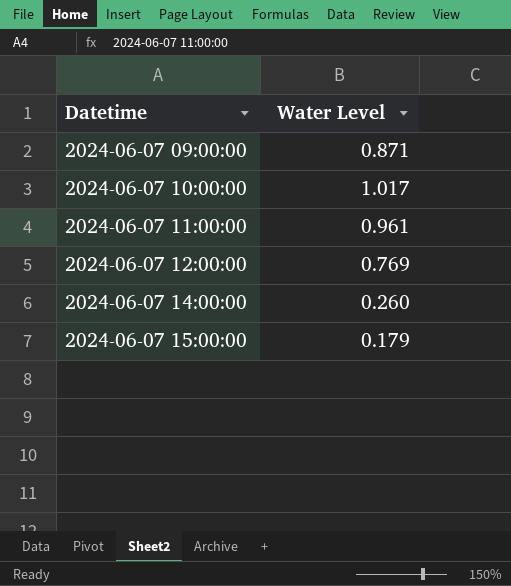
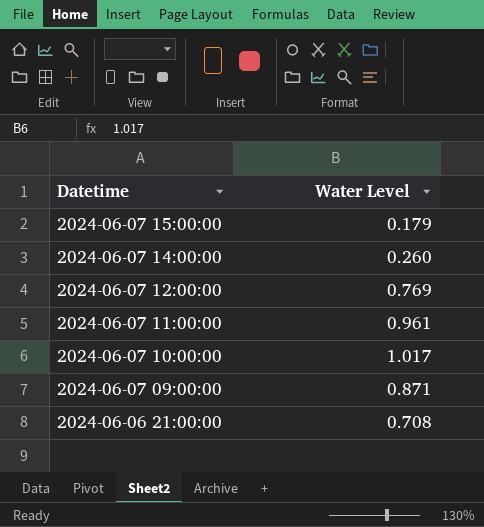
row order: Datetime ascending -> Datetime descending
row 2024-06-06 21:00:00: none -> 0.708

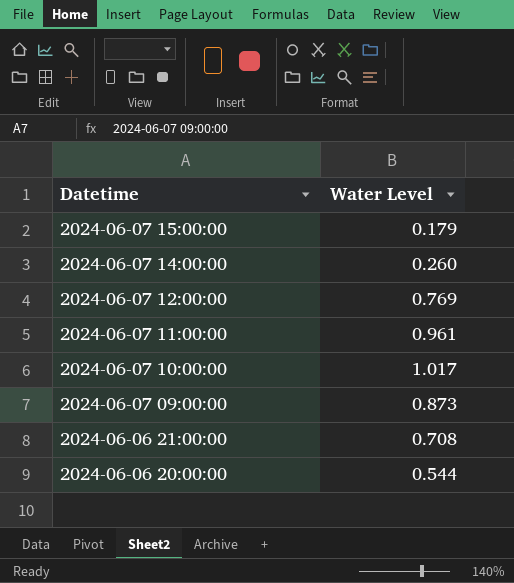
2024-06-07 09:00:00 | Water Level: 0.871 -> 0.873
row 2024-06-06 20:00:00: none -> 0.544

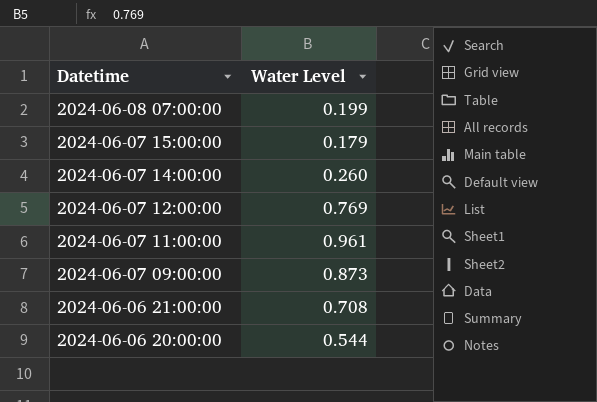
row 2024-06-07 10:00:00: 1.017 -> none
row 2024-06-08 07:00:00: none -> 0.199

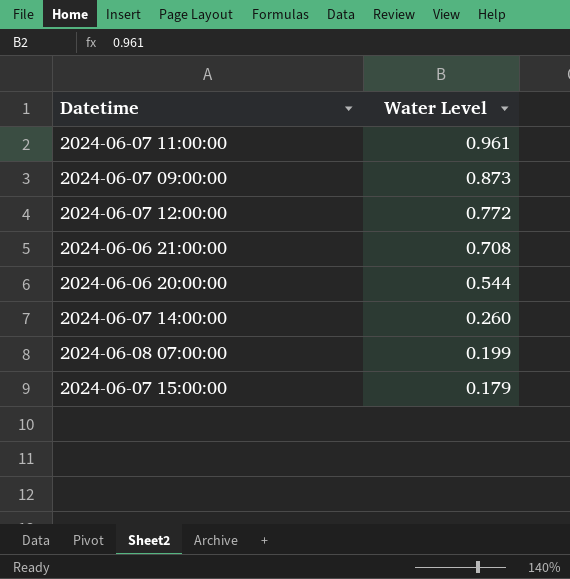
row order: Datetime descending -> Water Level descending
2024-06-07 12:00:00 | Water Level: 0.769 -> 0.772

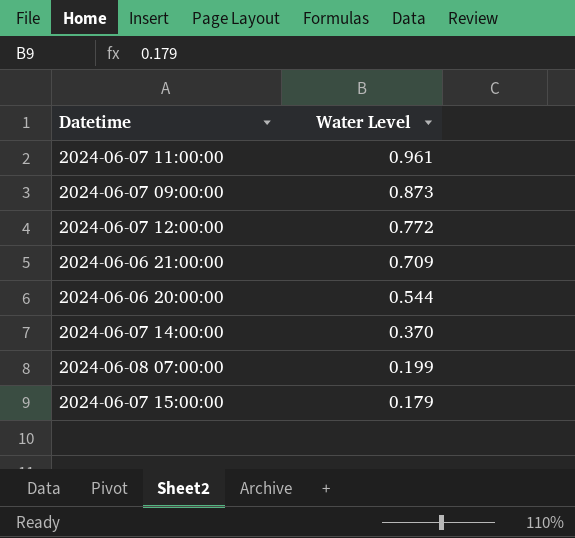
2024-06-06 21:00:00 | Water Level: 0.708 -> 0.709
2024-06-07 14:00:00 | Water Level: 0.260 -> 0.370

